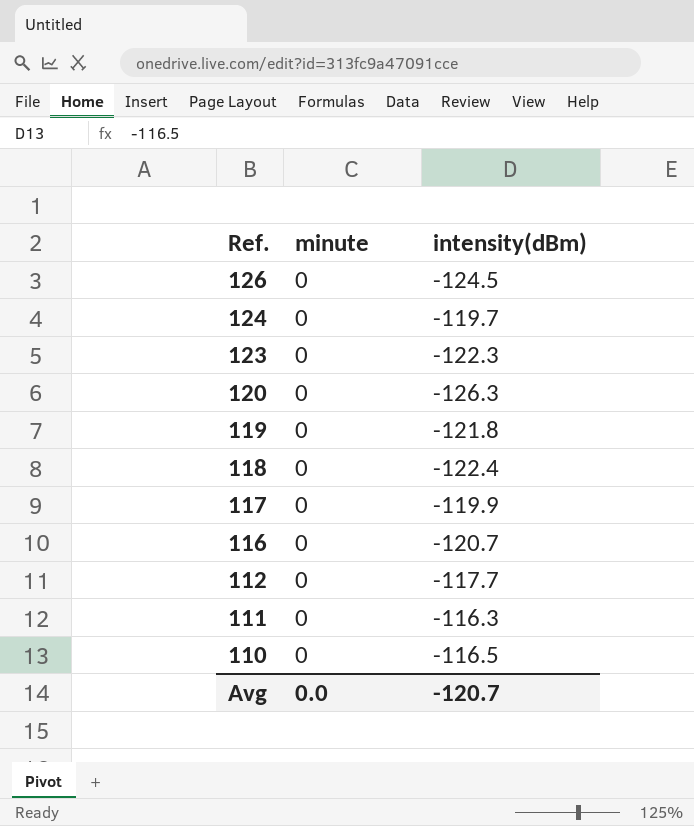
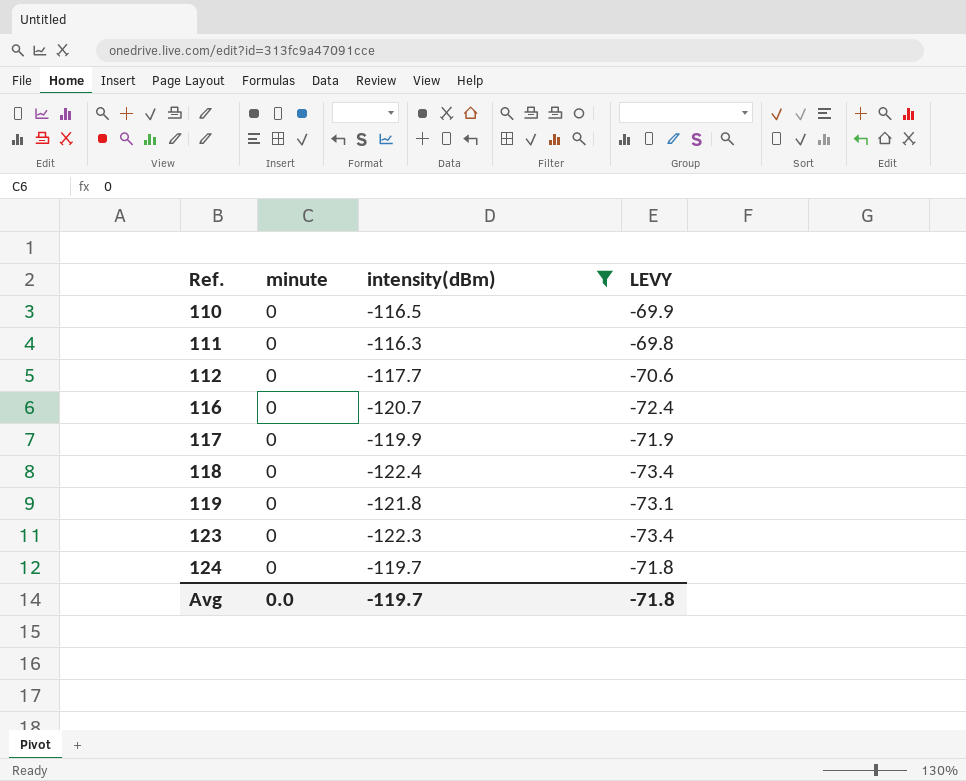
filter: none -> intensity(dBm) >= -122.4
row order: Ref. descending -> Ref. ascending
column LEVY | formula: none -> [intensity(dBm)] * 0.6
Avg | intensity(dBm): -120.7 -> -119.7

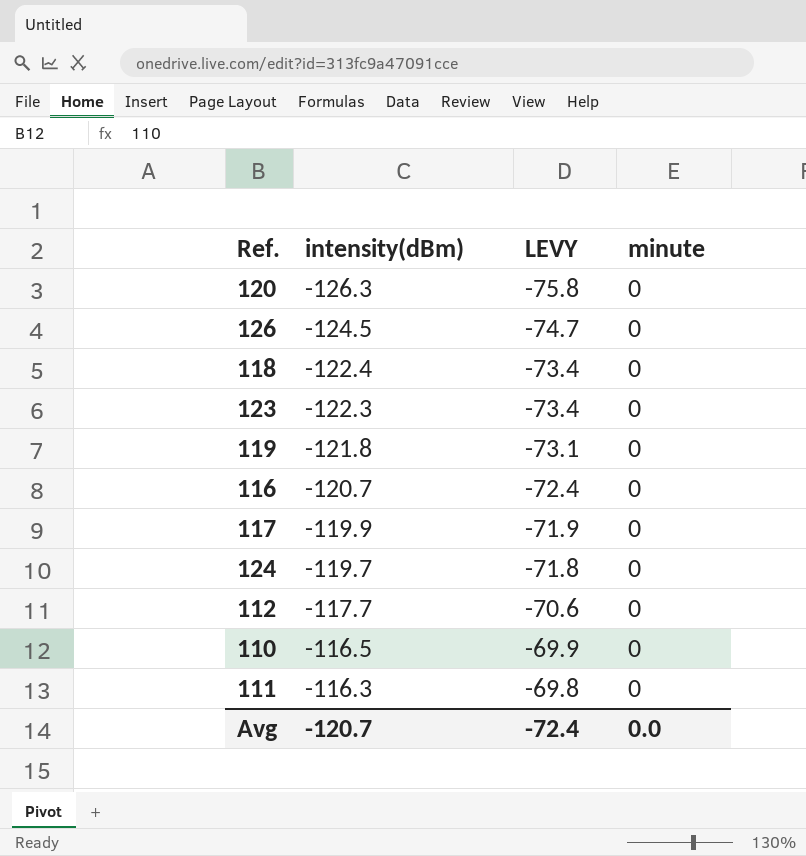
filter: intensity(dBm) >= -122.4 -> none
row order: Ref. ascending -> intensity(dBm) ascending
column minute | position: 2 -> 4
Avg | intensity(dBm): -119.7 -> -120.7
Avg | LEVY: -71.8 -> -72.4

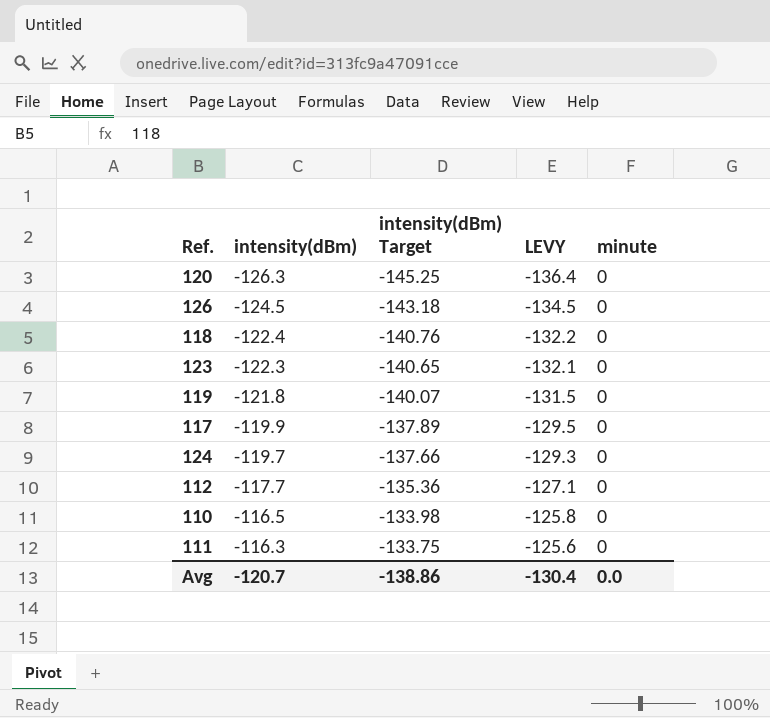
column intensity(dBm) Target | formula: none -> [intensity(dBm)] * 1.15
column LEVY | formula: [intensity(dBm)] * 0.6 -> [intensity(dBm)] * 1.08
row 116: -120.7 | -72.4 | 0 -> none
Avg | LEVY: -72.4 -> -130.4

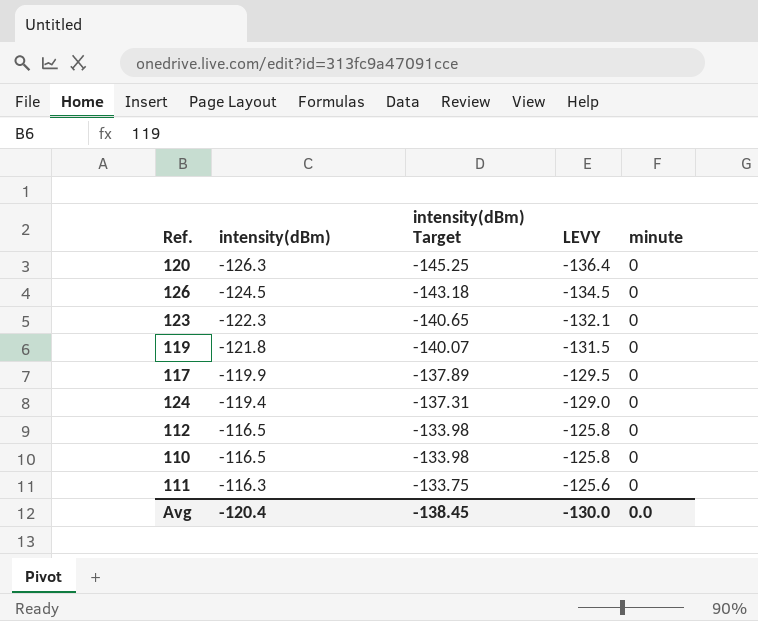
row 118: -122.4 | -140.76 | -132.2 | 0 -> none
124 | intensity(dBm): -119.7 -> -119.4
124 | intensity(dBm) Target: -137.66 -> -137.31
124 | LEVY: -129.3 -> -129.0
112 | intensity(dBm): -117.7 -> -116.5
112 | intensity(dBm) Target: -135.36 -> -133.98
112 | LEVY: -127.1 -> -125.8
Avg | intensity(dBm): -120.7 -> -120.4
Avg | intensity(dBm) Target: -138.86 -> -138.45
Avg | LEVY: -130.4 -> -130.0

